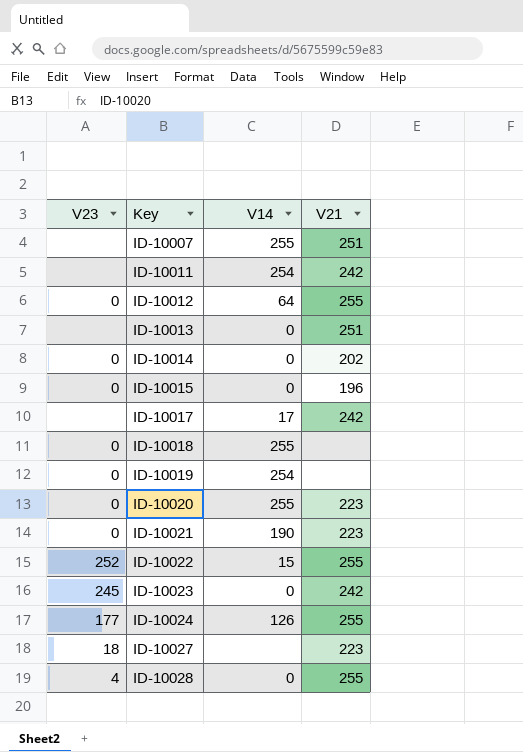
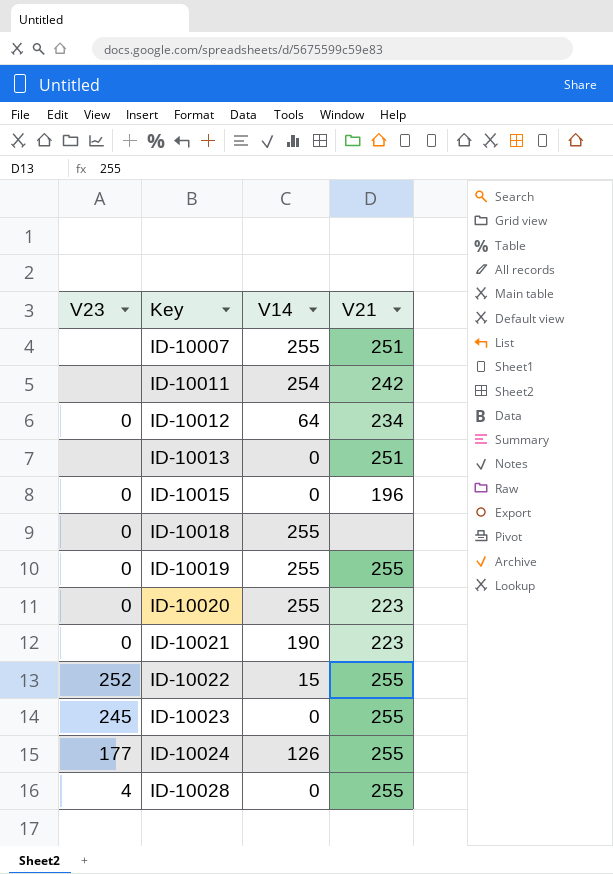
row ID-10014: 0 | 0 | 202 -> none
row ID-10017: none | 17 | 242 -> none
row ID-10027: 18 | none | 223 -> none
ID-10012 | V21: 255 -> 234
ID-10019 | V14: 254 -> 255
ID-10019 | V21: none -> 255
ID-10023 | V21: 242 -> 255

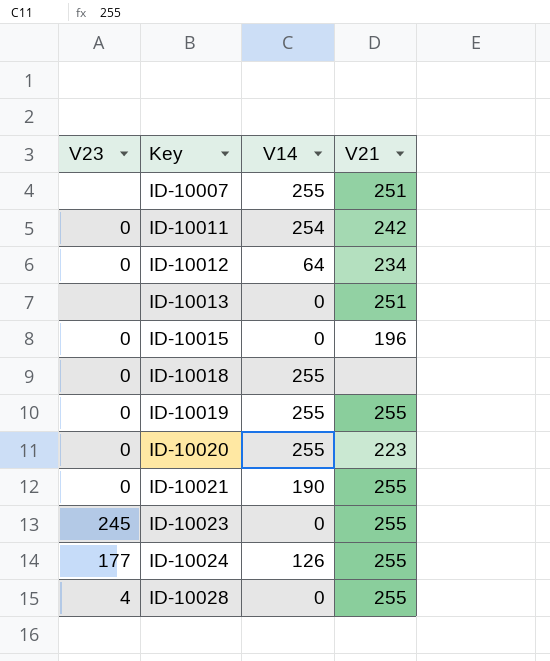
row ID-10022: 252 | 15 | 255 -> none
ID-10011 | V23: none -> 0
ID-10021 | V21: 223 -> 255

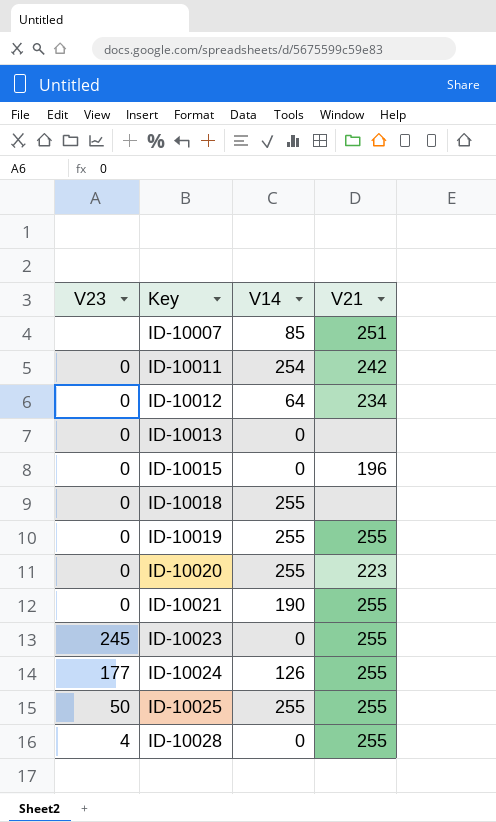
ID-10007 | V14: 255 -> 85
ID-10013 | V23: none -> 0
ID-10013 | V21: 251 -> none
row ID-10025: none -> 50 | 255 | 255

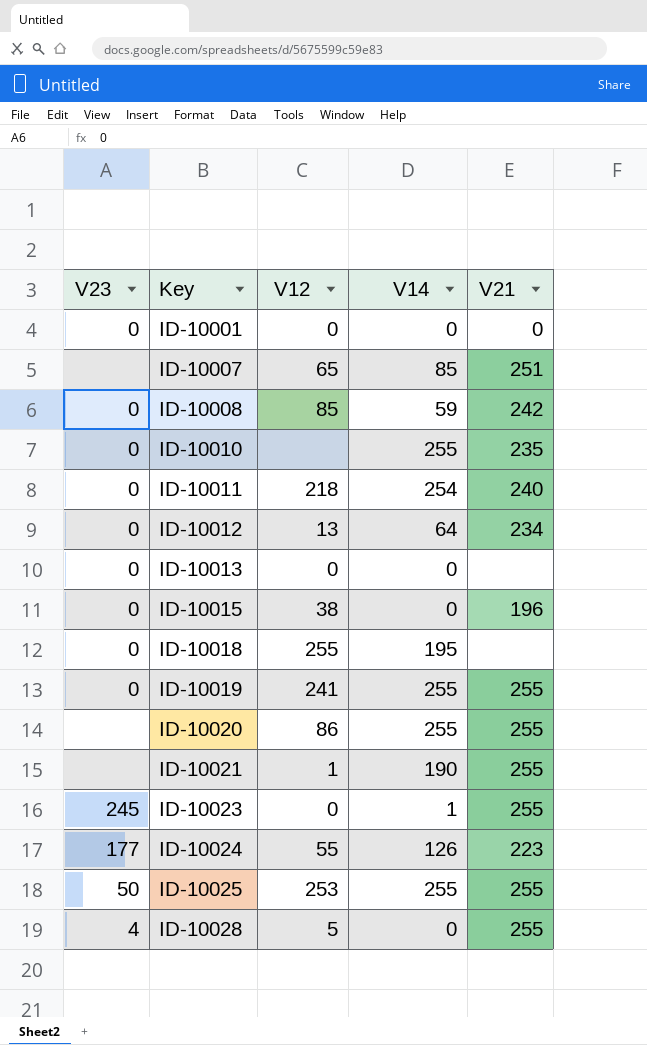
column V12 | position: none -> 3
row ID-10001: none -> 0 | 0 | 0 | 0
row ID-10008: none -> 0 | 85 | 59 | 242
row ID-10010: none -> 0 | none | 255 | 235
ID-10011 | V21: 242 -> 240
ID-10018 | V14: 255 -> 195
ID-10020 | V23: 0 -> none
ID-10020 | V21: 223 -> 255
ID-10021 | V23: 0 -> none
ID-10023 | V14: 0 -> 1
ID-10024 | V21: 255 -> 223

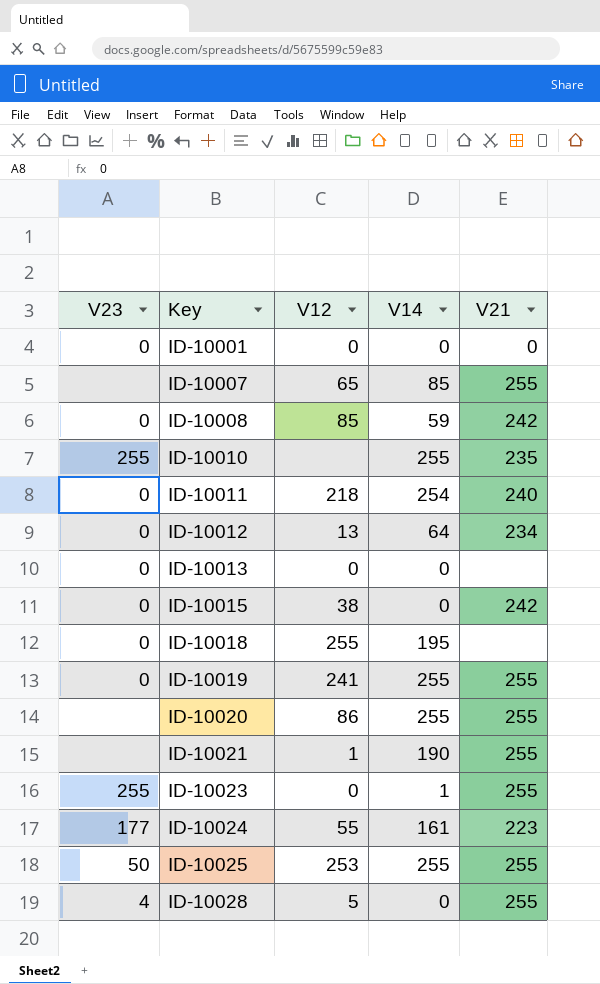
ID-10007 | V21: 251 -> 255
ID-10010 | V23: 0 -> 255
ID-10015 | V21: 196 -> 242
ID-10023 | V23: 245 -> 255
ID-10024 | V14: 126 -> 161

